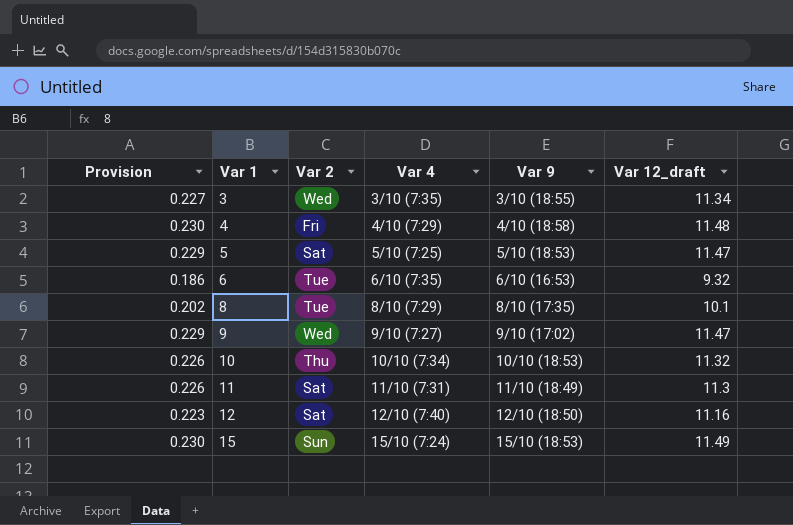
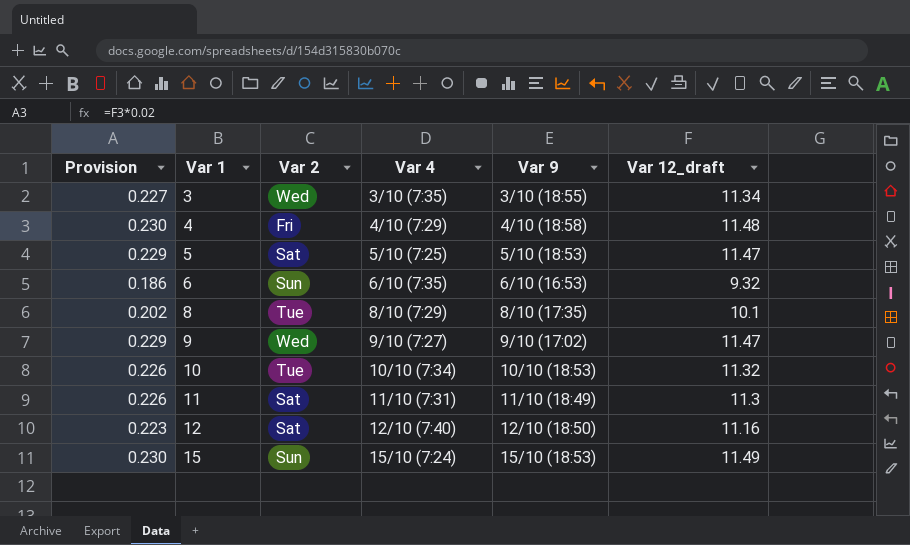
6 | Var 2: Tue -> Sun
10 | Var 2: Thu -> Tue

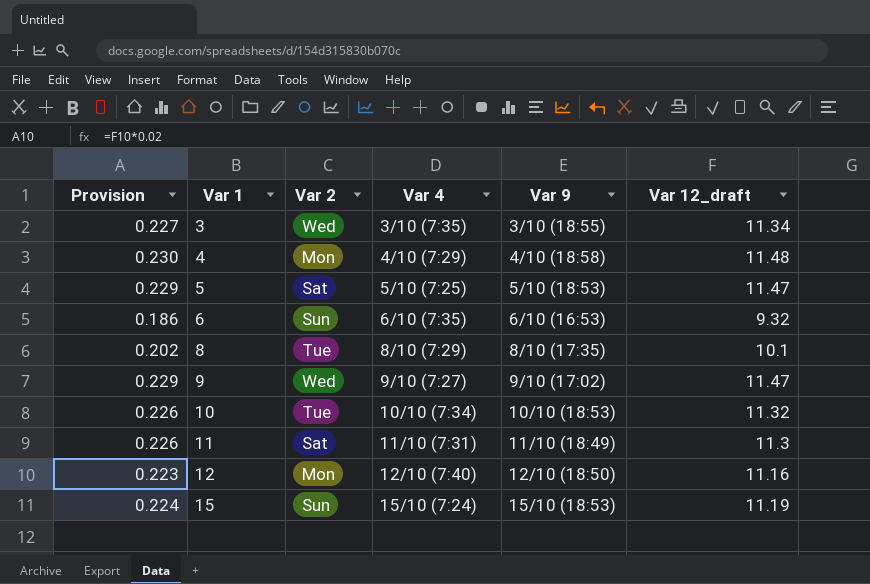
4 | Var 2: Fri -> Mon
12 | Var 2: Sat -> Mon
15 | Provision: 0.230 -> 0.224
15 | Var 12_draft: 11.49 -> 11.19

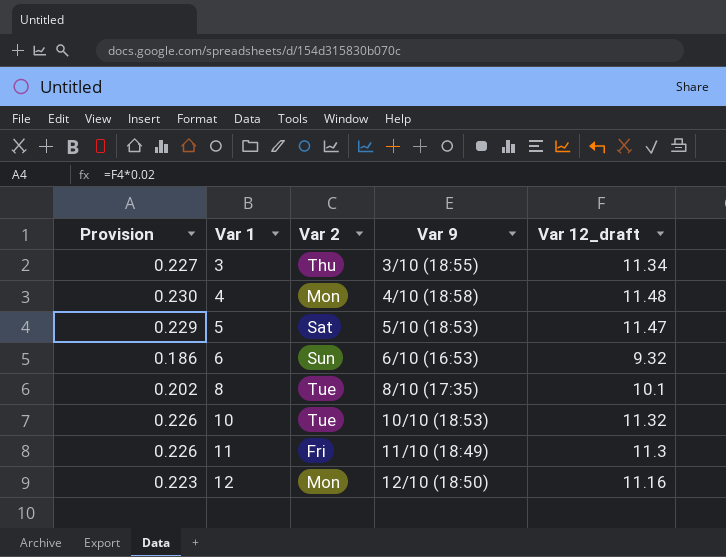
column Var 4 | position: 4 -> none
row 9: 0.229 | Wed | 9/10 (7:27) | 9/10 (17:02) | 11.47 -> none
row 15: 0.224 | Sun | 15/10 (7:24) | 15/10 (18:53) | 11.19 -> none
3 | Var 2: Wed -> Thu
11 | Var 2: Sat -> Fri

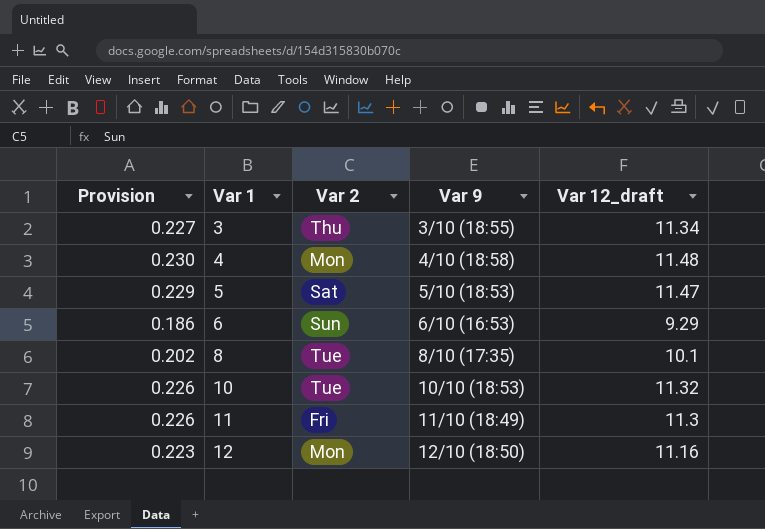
6 | Var 12_draft: 9.32 -> 9.29

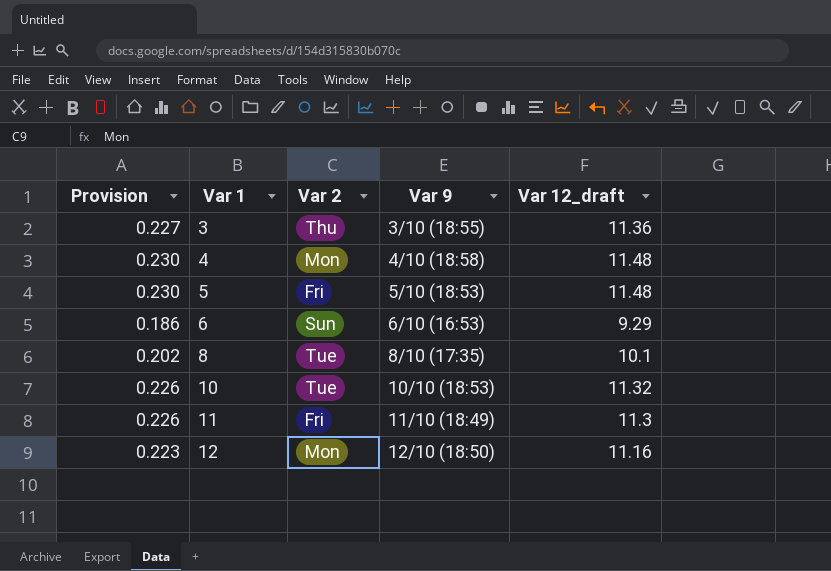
3 | Var 12_draft: 11.34 -> 11.36
5 | Provision: 0.229 -> 0.230
5 | Var 2: Sat -> Fri
5 | Var 12_draft: 11.47 -> 11.48

